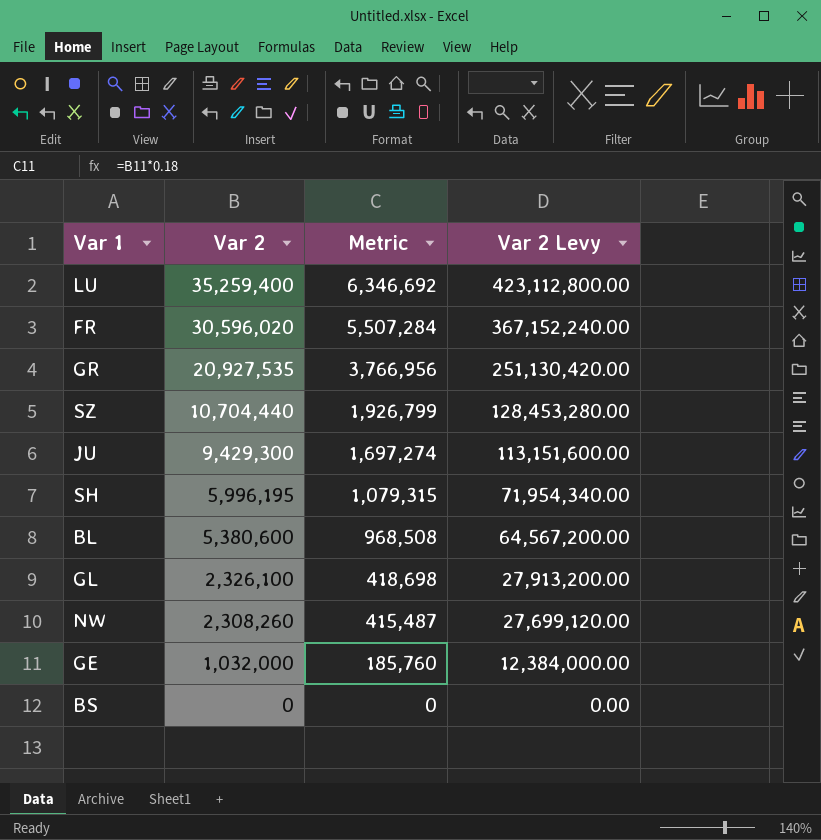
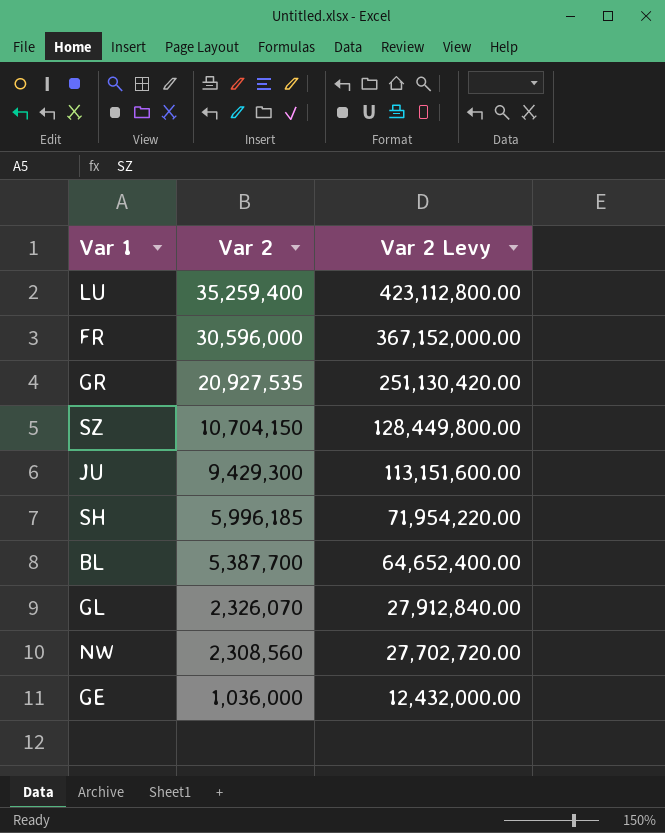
column Metric | formula: [Var 2] * 0.18 -> none
row BS: 0 | 0 | 0.00 -> none
FR | Var 2: 30,596,020 -> 30,596,000
FR | Var 2 Levy: 367,152,240.00 -> 367,152,000.00
SZ | Var 2: 10,704,440 -> 10,704,150
SZ | Var 2 Levy: 128,453,280.00 -> 128,449,800.00
SH | Var 2: 5,996,195 -> 5,996,185
SH | Var 2 Levy: 71,954,340.00 -> 71,954,220.00
BL | Var 2: 5,380,600 -> 5,387,700
BL | Var 2 Levy: 64,567,200.00 -> 64,652,400.00
GL | Var 2: 2,326,100 -> 2,326,070
GL | Var 2 Levy: 27,913,200.00 -> 27,912,840.00
NW | Var 2: 2,308,260 -> 2,308,560
NW | Var 2 Levy: 27,699,120.00 -> 27,702,720.00
GE | Var 2: 1,032,000 -> 1,036,000
GE | Var 2 Levy: 12,384,000.00 -> 12,432,000.00

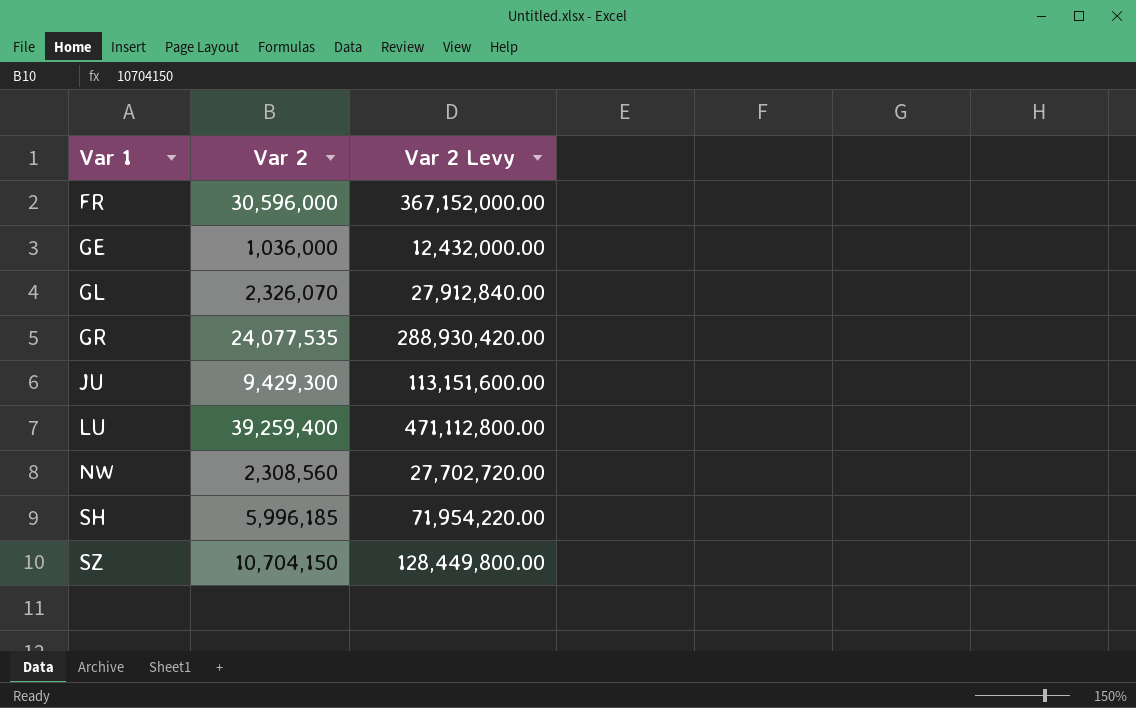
row order: Var 2 descending -> Var 1 ascending
row BL: 5,387,700 | 64,652,400.00 -> none
GR | Var 2: 20,927,535 -> 24,077,535
GR | Var 2 Levy: 251,130,420.00 -> 288,930,420.00
LU | Var 2: 35,259,400 -> 39,259,400
LU | Var 2 Levy: 423,112,800.00 -> 471,112,800.00

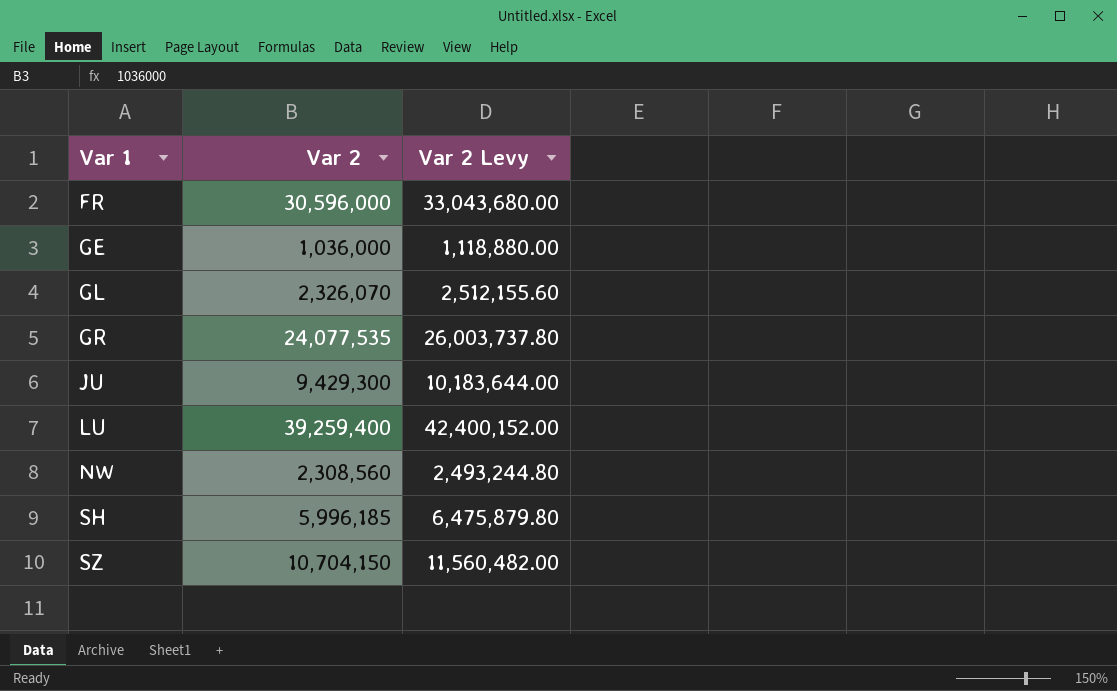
column Var 2 Levy | formula: [Var 2] * 12 -> [Var 2] * 1.08

